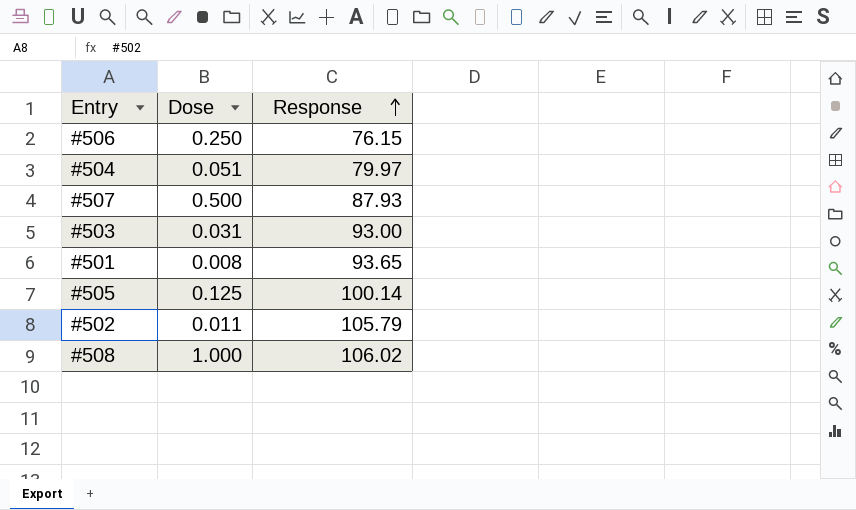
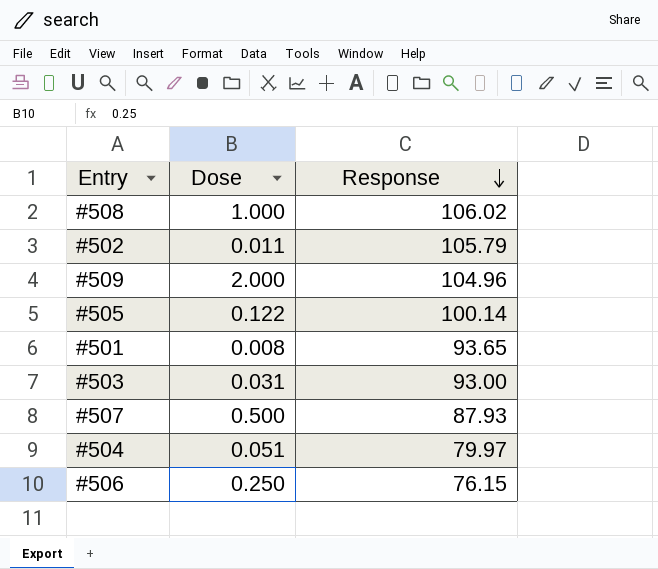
row order: Response ascending -> Response descending
row #509: none -> 2.000 | 104.96
#505 | Dose: 0.125 -> 0.122

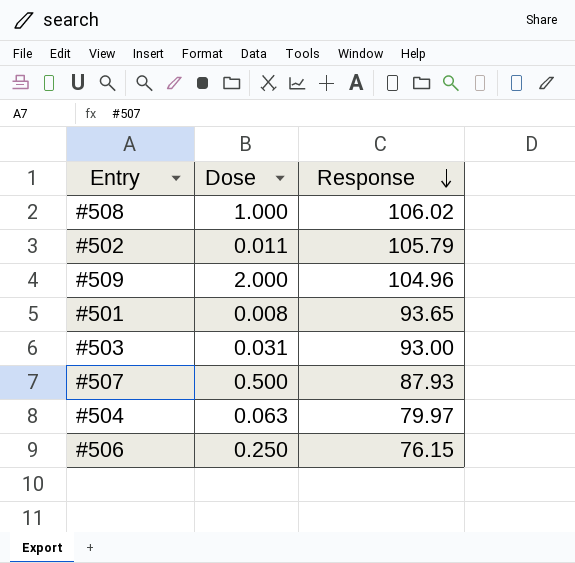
row #505: 0.122 | 100.14 -> none
#504 | Dose: 0.051 -> 0.063

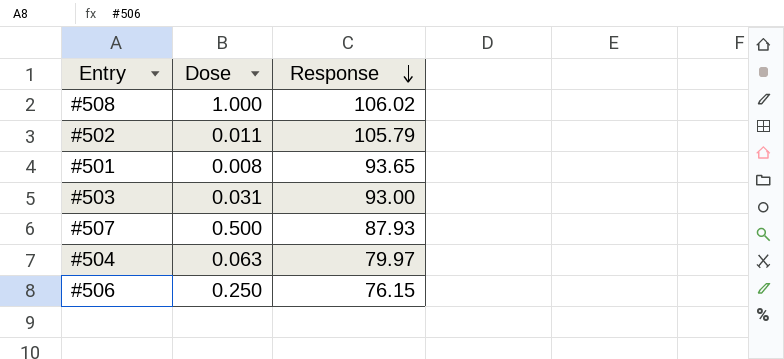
row #509: 2.000 | 104.96 -> none

